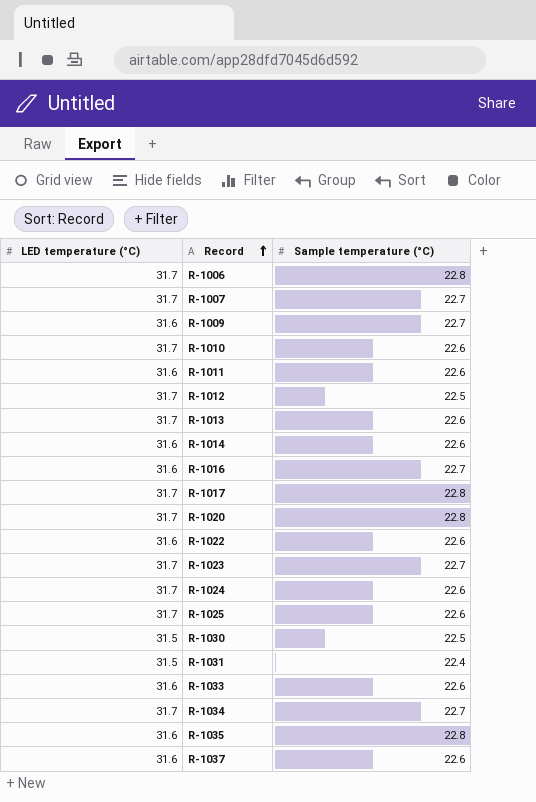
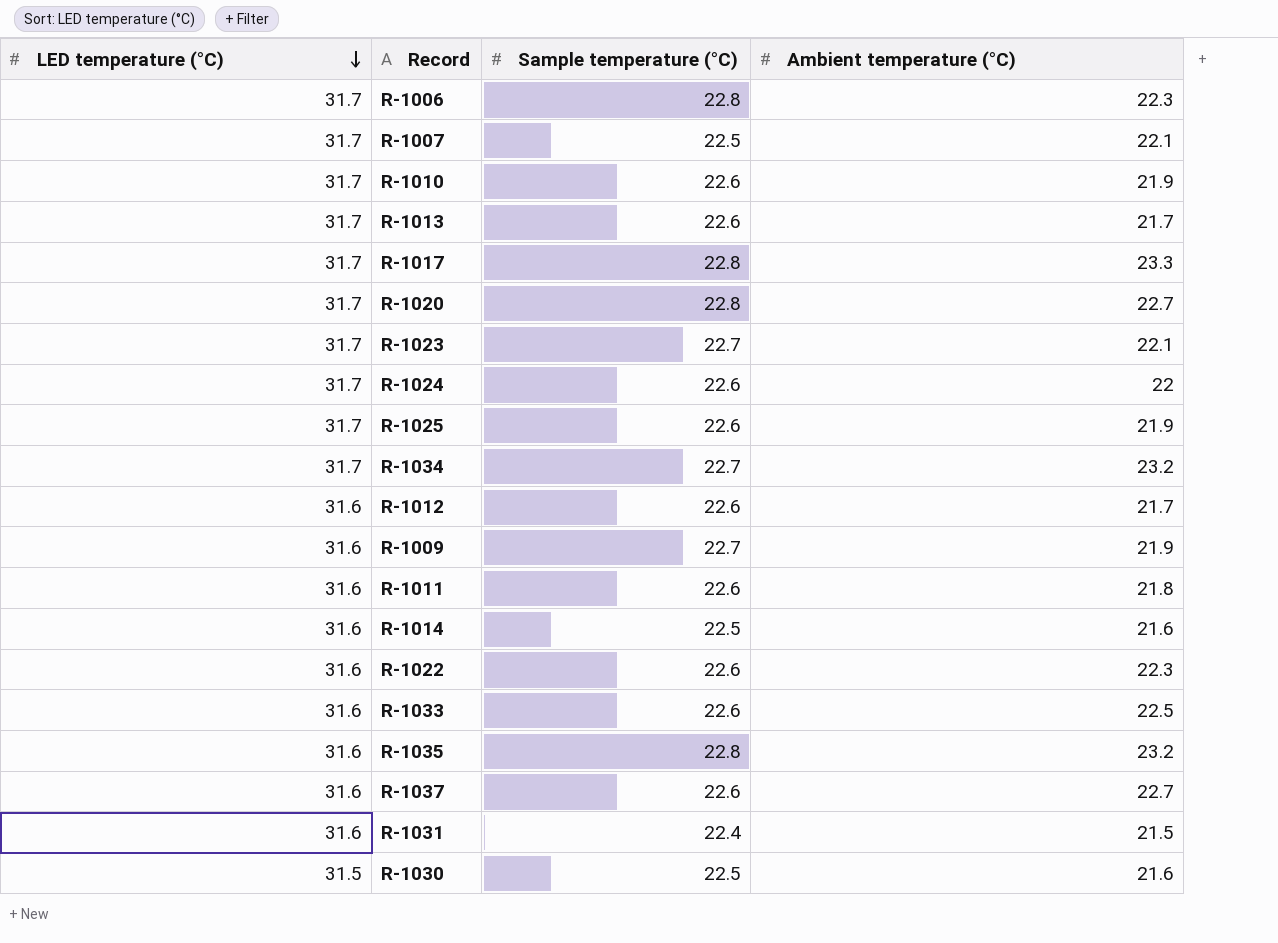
row order: Record ascending -> LED temperature (°C) descending
column Ambient temperature (°C) | position: none -> 4
row R-1016: 31.6 | 22.7 -> none
R-1007 | Sample temperature (°C): 22.7 -> 22.5
R-1012 | LED temperature (°C): 31.7 -> 31.6
R-1012 | Sample temperature (°C): 22.5 -> 22.6
R-1014 | Sample temperature (°C): 22.6 -> 22.5
R-1031 | LED temperature (°C): 31.5 -> 31.6

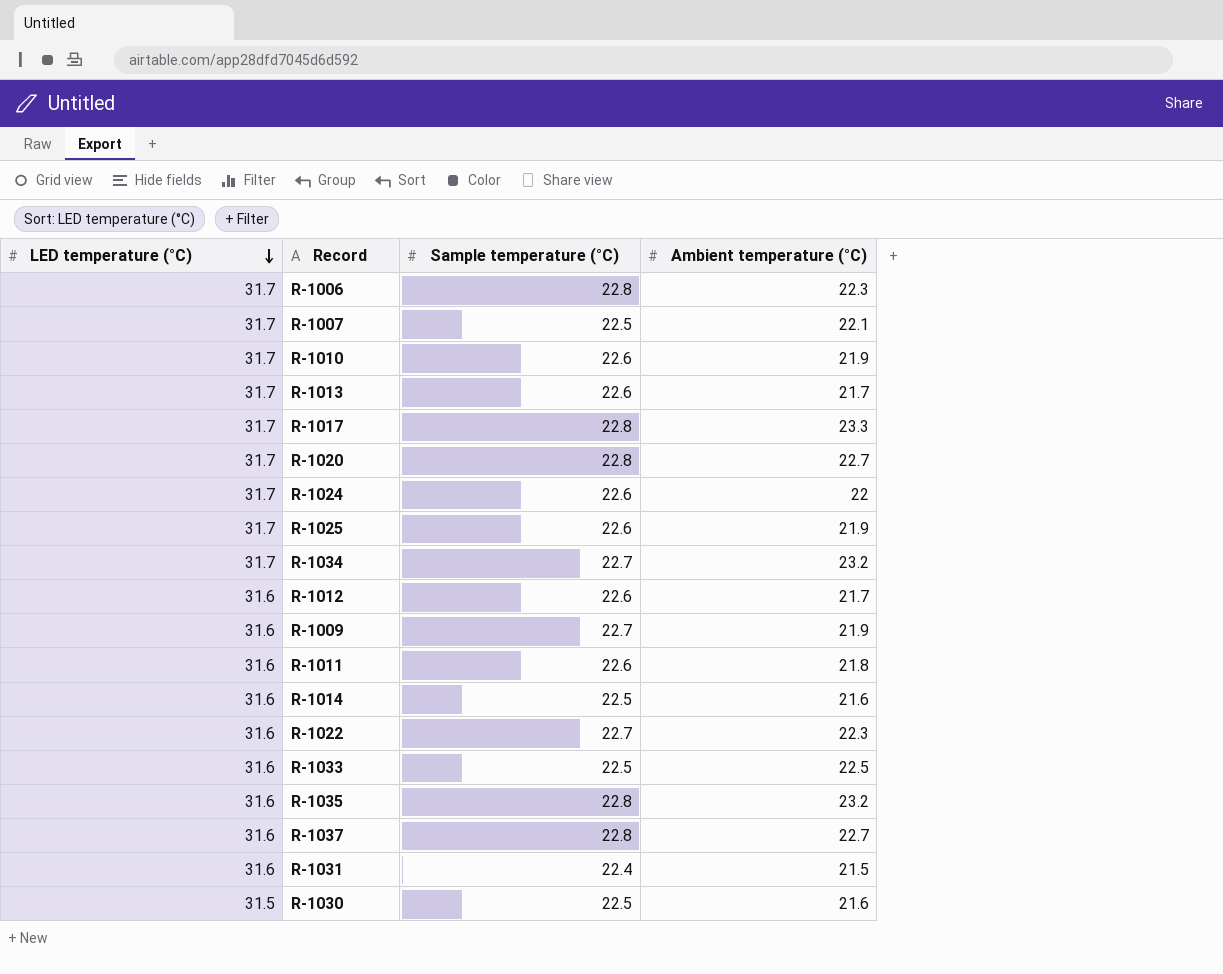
row R-1023: 31.7 | 22.7 | 22.1 -> none
R-1022 | Sample temperature (°C): 22.6 -> 22.7
R-1033 | Sample temperature (°C): 22.6 -> 22.5
R-1037 | Sample temperature (°C): 22.6 -> 22.8

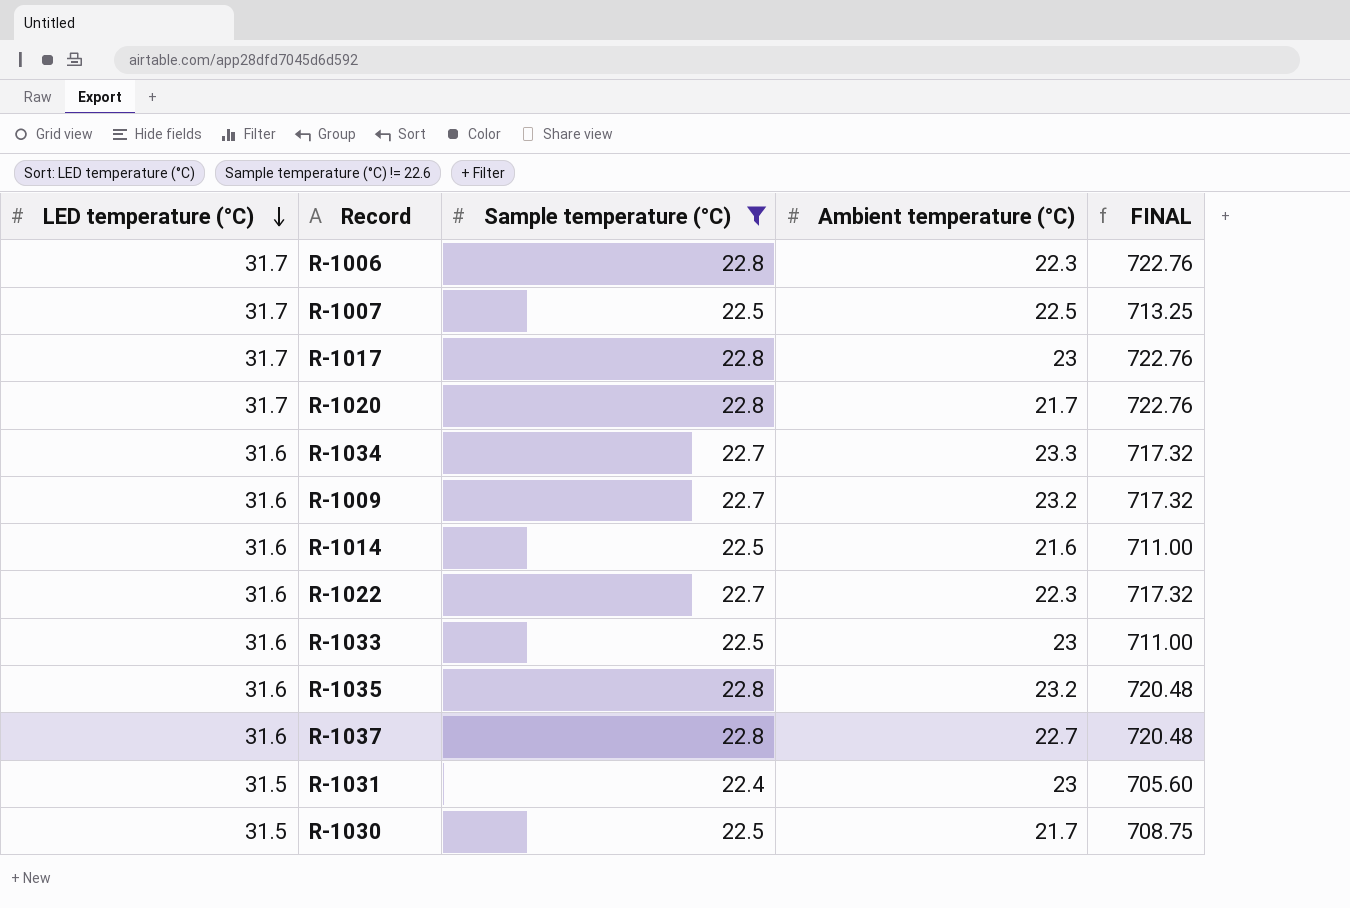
filter: none -> Sample temperature (°C) != 22.6
column FINAL | formula: none -> [LED temperature (°C)] * [Sample temperature (°C)]
R-1007 | Ambient temperature (°C): 22.1 -> 22.5
R-1017 | Ambient temperature (°C): 23.3 -> 23
R-1020 | Ambient temperature (°C): 22.7 -> 21.7
R-1034 | LED temperature (°C): 31.7 -> 31.6
R-1034 | Ambient temperature (°C): 23.2 -> 23.3
R-1009 | Ambient temperature (°C): 21.9 -> 23.2
R-1033 | Ambient temperature (°C): 22.5 -> 23
R-1031 | LED temperature (°C): 31.6 -> 31.5
R-1031 | Ambient temperature (°C): 21.5 -> 23
R-1030 | Ambient temperature (°C): 21.6 -> 21.7

